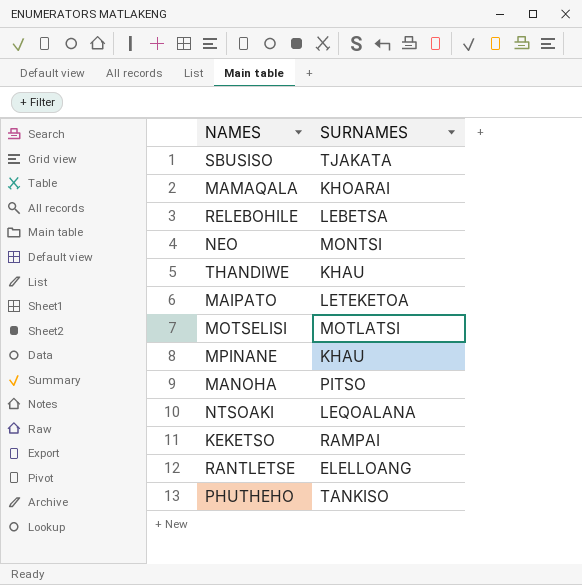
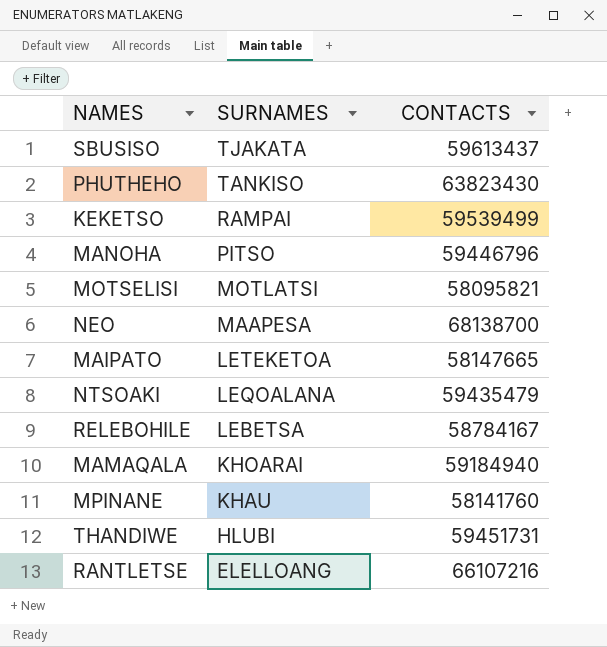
row order: none -> SURNAMES descending
column CONTACTS | position: none -> 3
NEO | SURNAMES: MONTSI -> MAAPESA
THANDIWE | SURNAMES: KHAU -> HLUBI

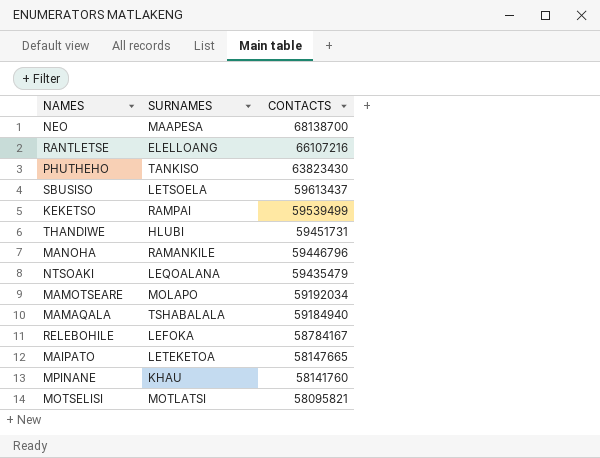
row order: SURNAMES descending -> CONTACTS descending
SBUSISO | SURNAMES: TJAKATA -> LETSOELA
MANOHA | SURNAMES: PITSO -> RAMANKILE
row MAMOTSEARE: none -> MOLAPO | 59192034
MAMAQALA | SURNAMES: KHOARAI -> TSHABALALA
RELEBOHILE | SURNAMES: LEBETSA -> LEFOKA

